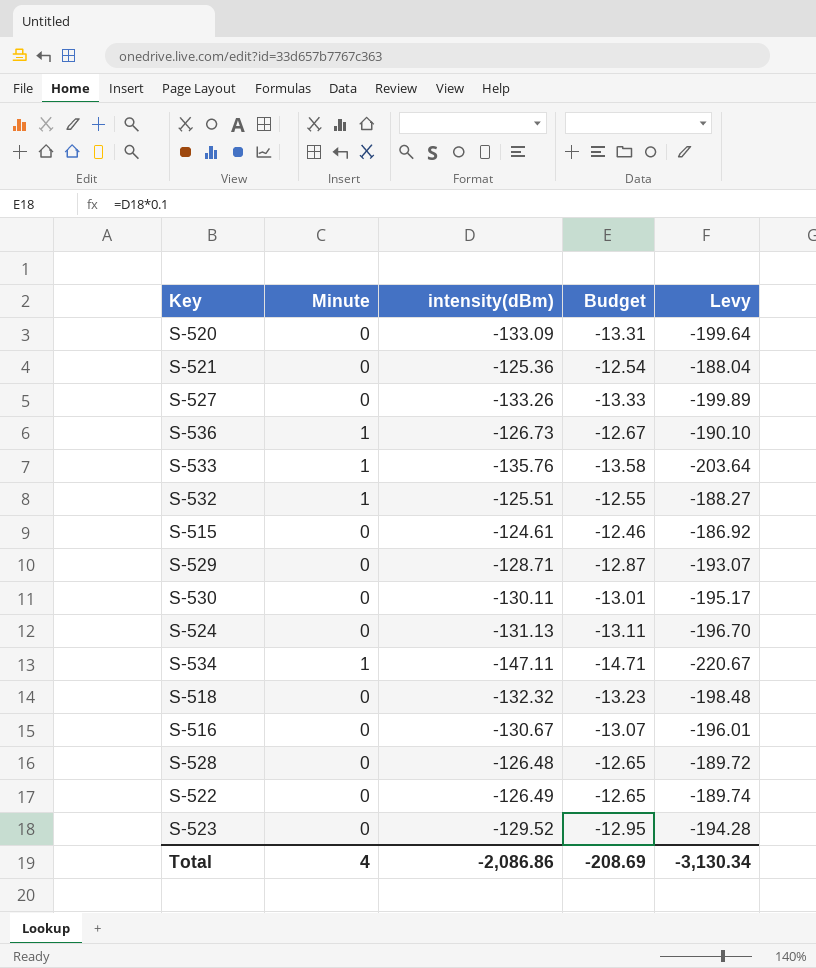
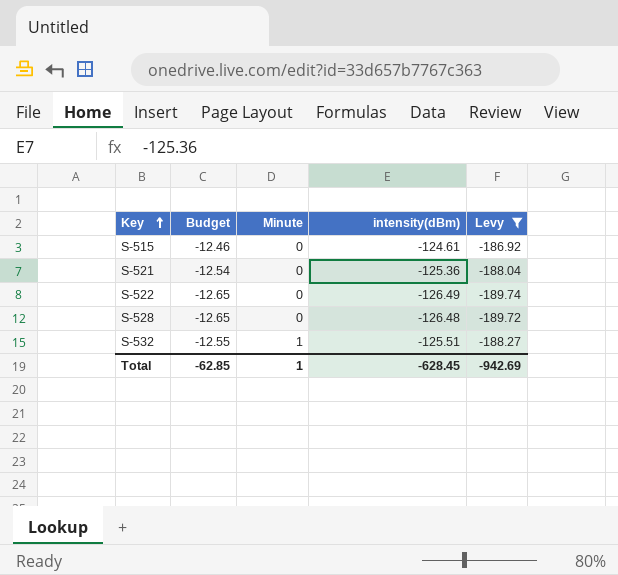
filter: none -> Levy >= -189.74
row order: none -> Key ascending
column Budget | position: 4 -> 2
Total | Budget: -208.69 -> -62.85
Total | Minute: 4 -> 1
Total | intensity(dBm): -2,086.86 -> -628.45
Total | Levy: -3,130.34 -> -942.69

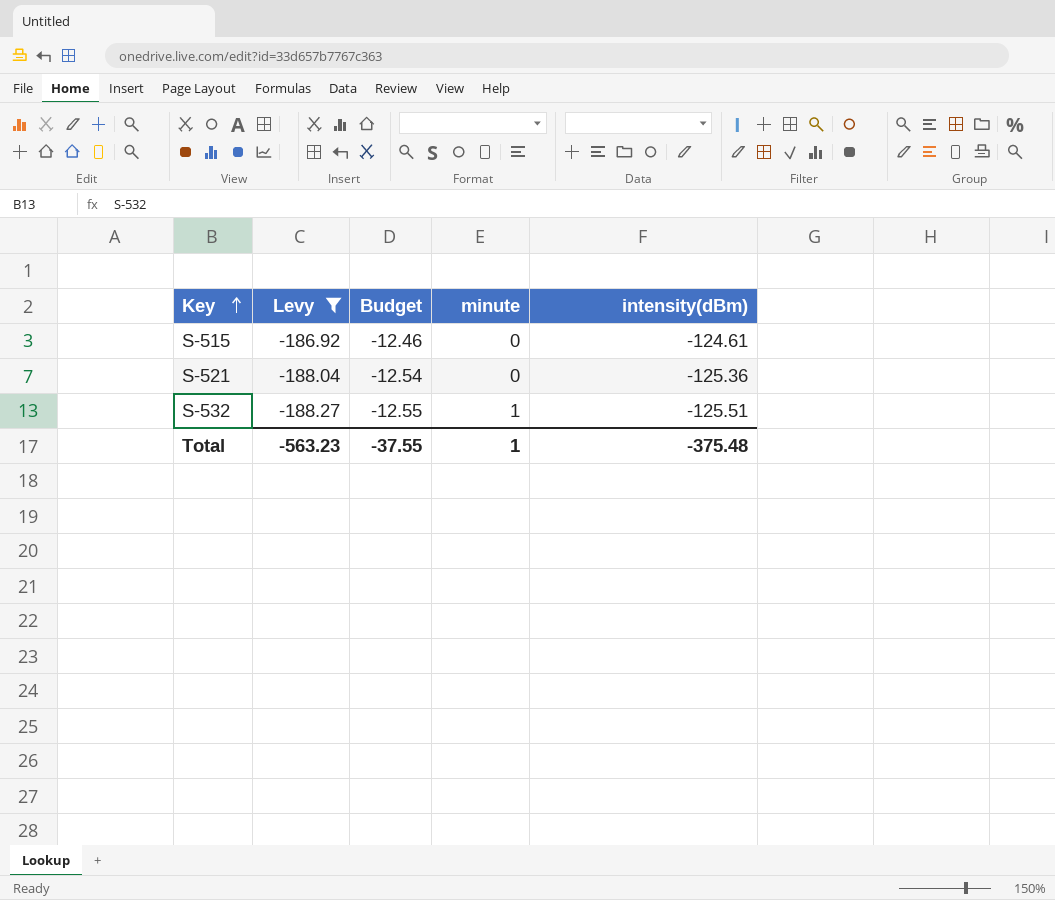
column Levy | position: 5 -> 2
column name: Minute -> minute
row S-522: -12.65 | 0 | -126.49 | -189.74 -> none
row S-528: -12.65 | 0 | -126.48 | -189.72 -> none
Total | Levy: -942.69 -> -563.23
Total | Budget: -62.85 -> -37.55
Total | intensity(dBm): -628.45 -> -375.48

